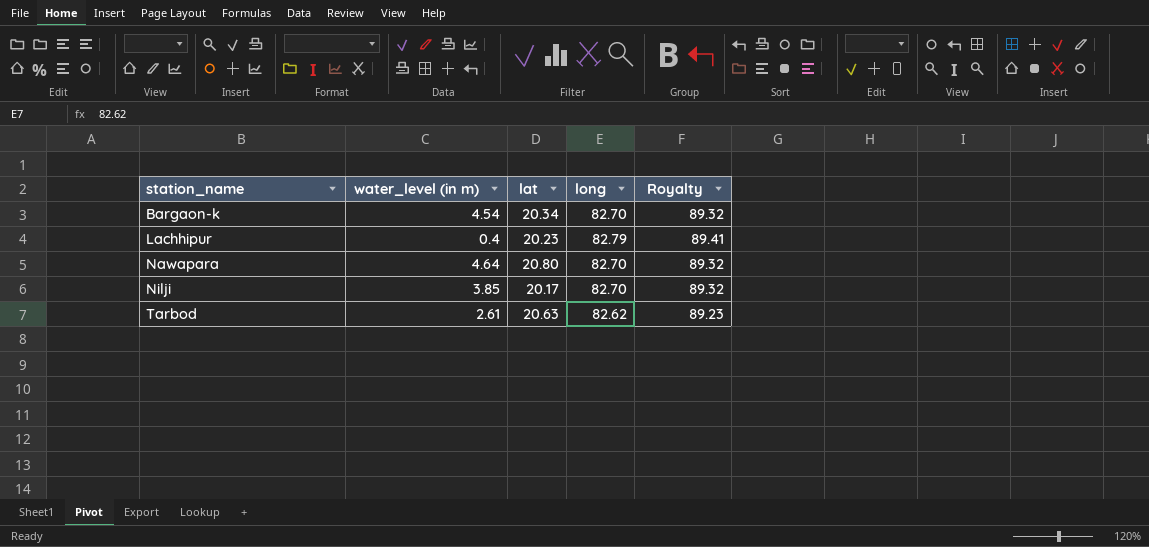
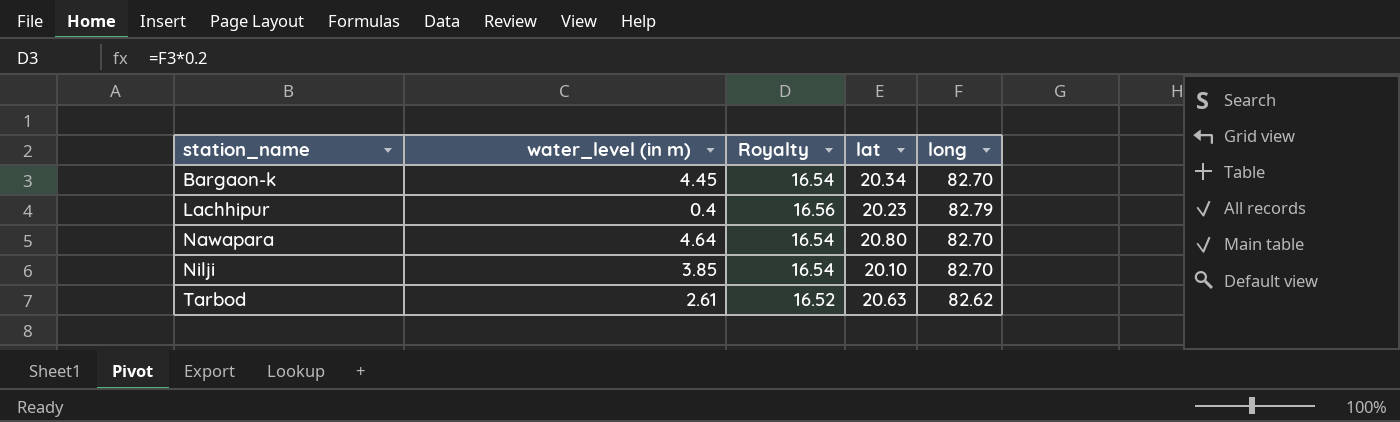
column Royalty | formula: [long] * 1.08 -> [long] * 0.2
column Royalty | position: 5 -> 3
Bargaon-k | water_level (in m): 4.54 -> 4.45
Nilji | lat: 20.17 -> 20.10

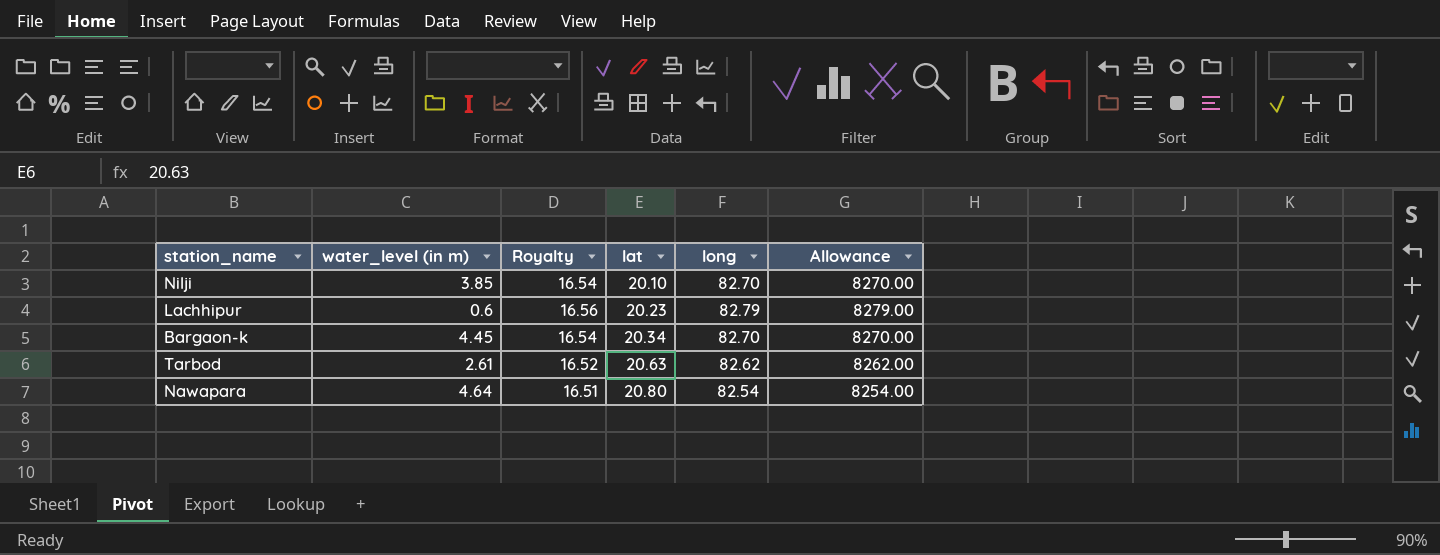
row order: station_name ascending -> lat ascending
column Allowance | formula: none -> [long] * 100
Lachhipur | water_level (in m): 0.4 -> 0.6
Nawapara | Royalty: 16.54 -> 16.51
Nawapara | long: 82.70 -> 82.54

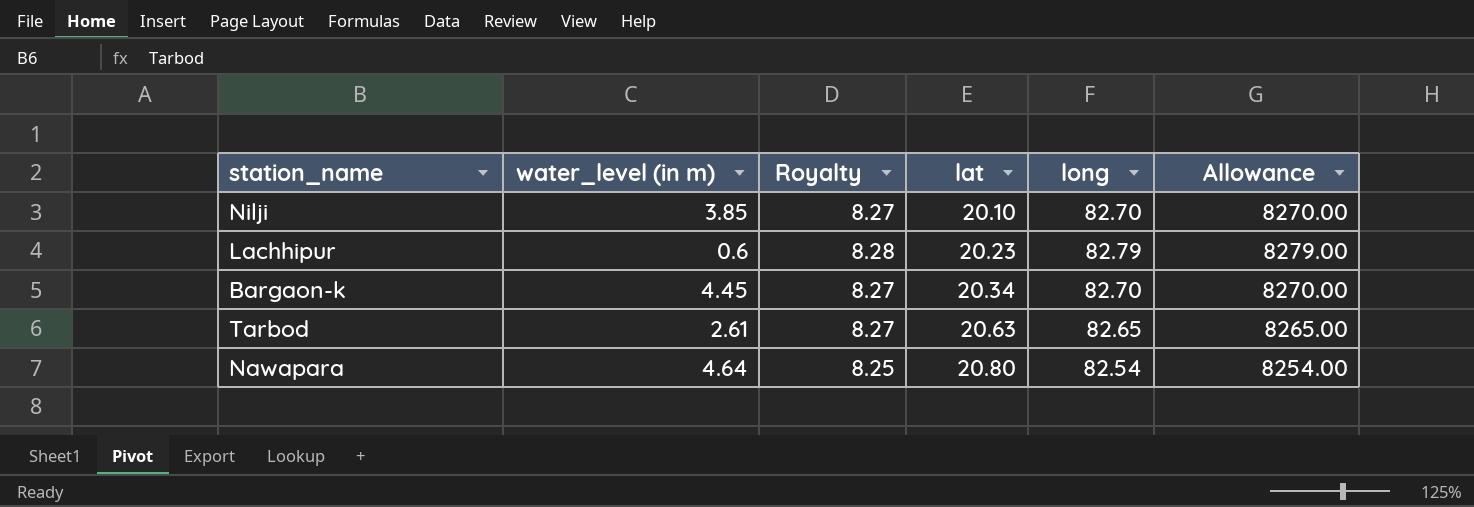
column Royalty | formula: [long] * 0.2 -> [long] * 0.1
Tarbod | long: 82.62 -> 82.65
Tarbod | Allowance: 8262.00 -> 8265.00

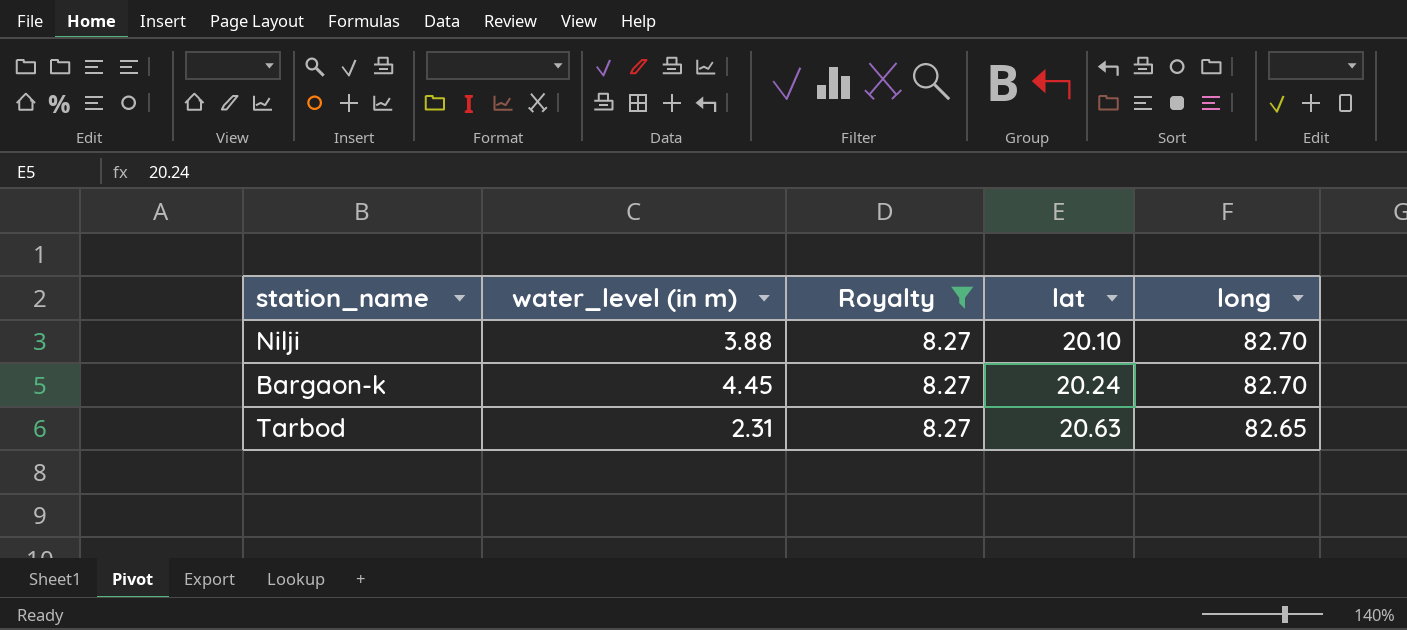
filter: none -> Royalty = 8.27
column Allowance | formula: [long] * 100 -> none
Nilji | water_level (in m): 3.85 -> 3.88
Bargaon-k | lat: 20.34 -> 20.24
Tarbod | water_level (in m): 2.61 -> 2.31

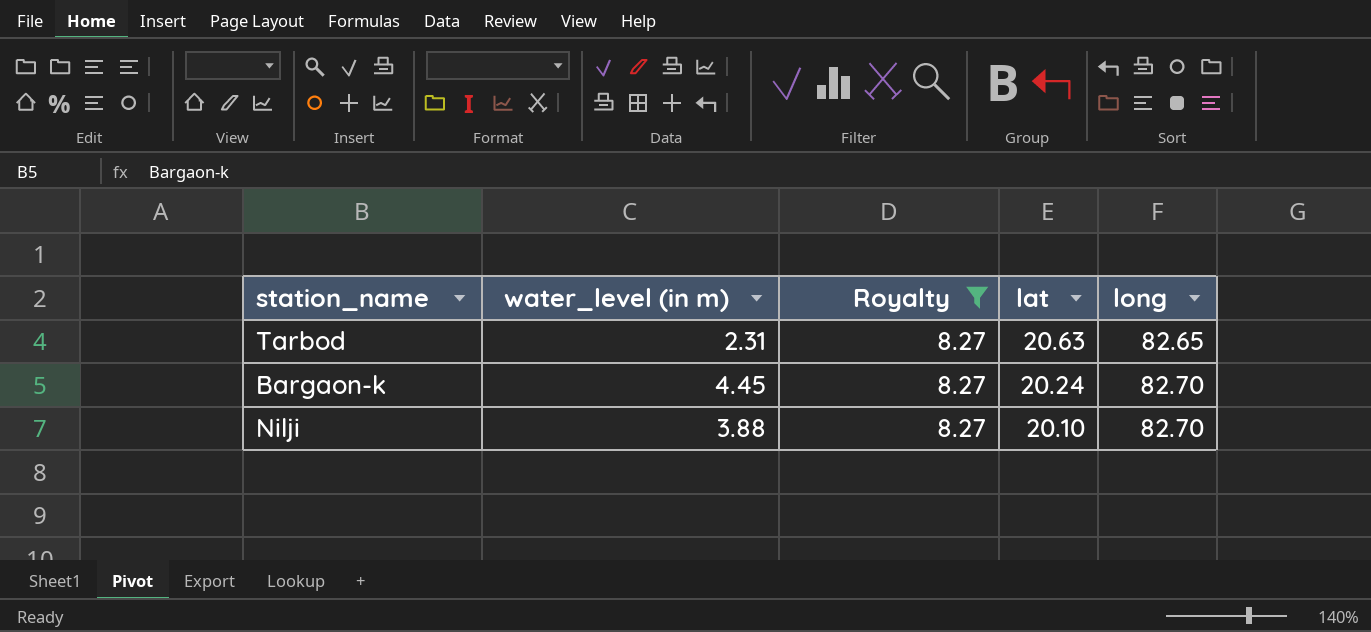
row order: lat ascending -> lat descending

